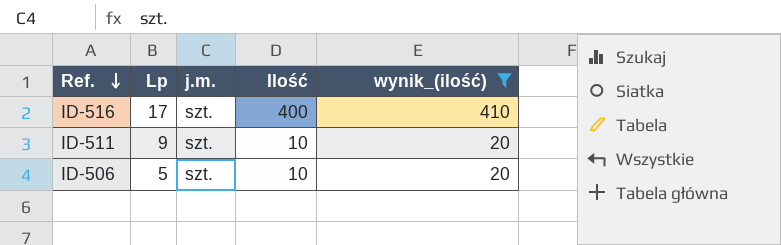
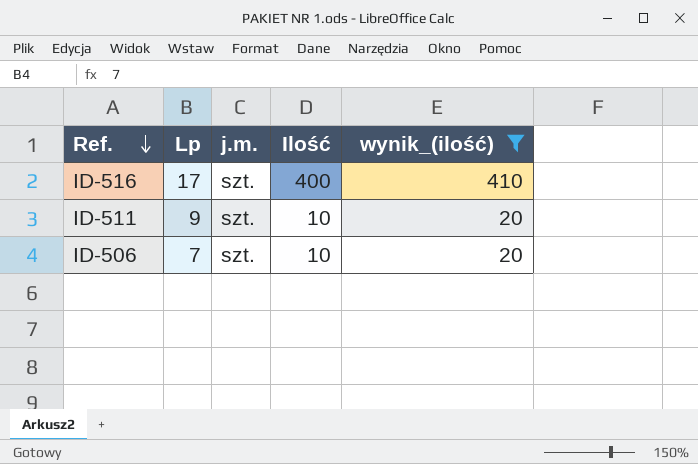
ID-506 | Lp: 5 -> 7

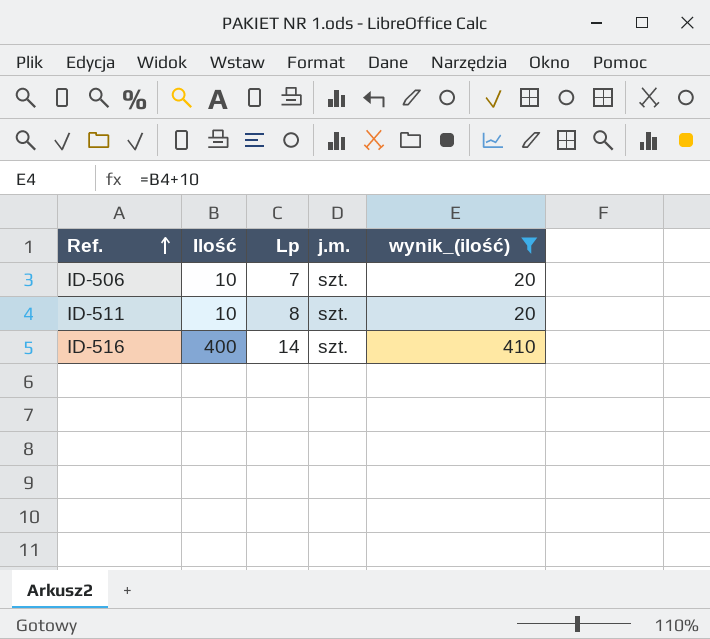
row order: Ref. descending -> Ref. ascending
column Ilość | position: 4 -> 2
ID-511 | Lp: 9 -> 8
ID-516 | Lp: 17 -> 14

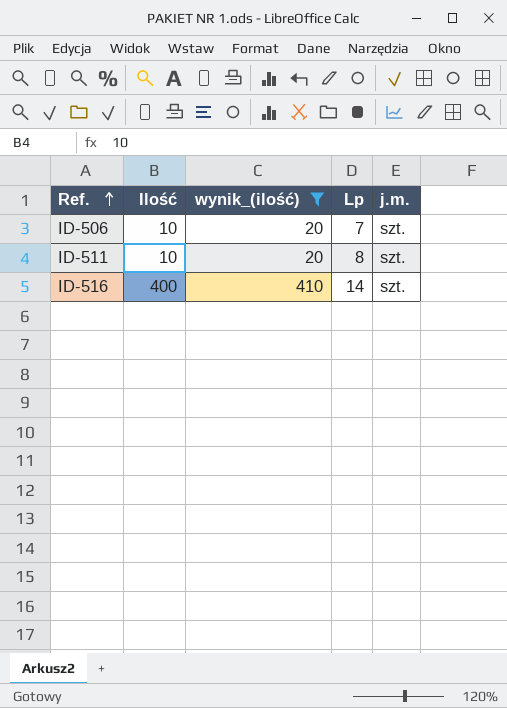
column wynik_(ilość) | position: 5 -> 3

